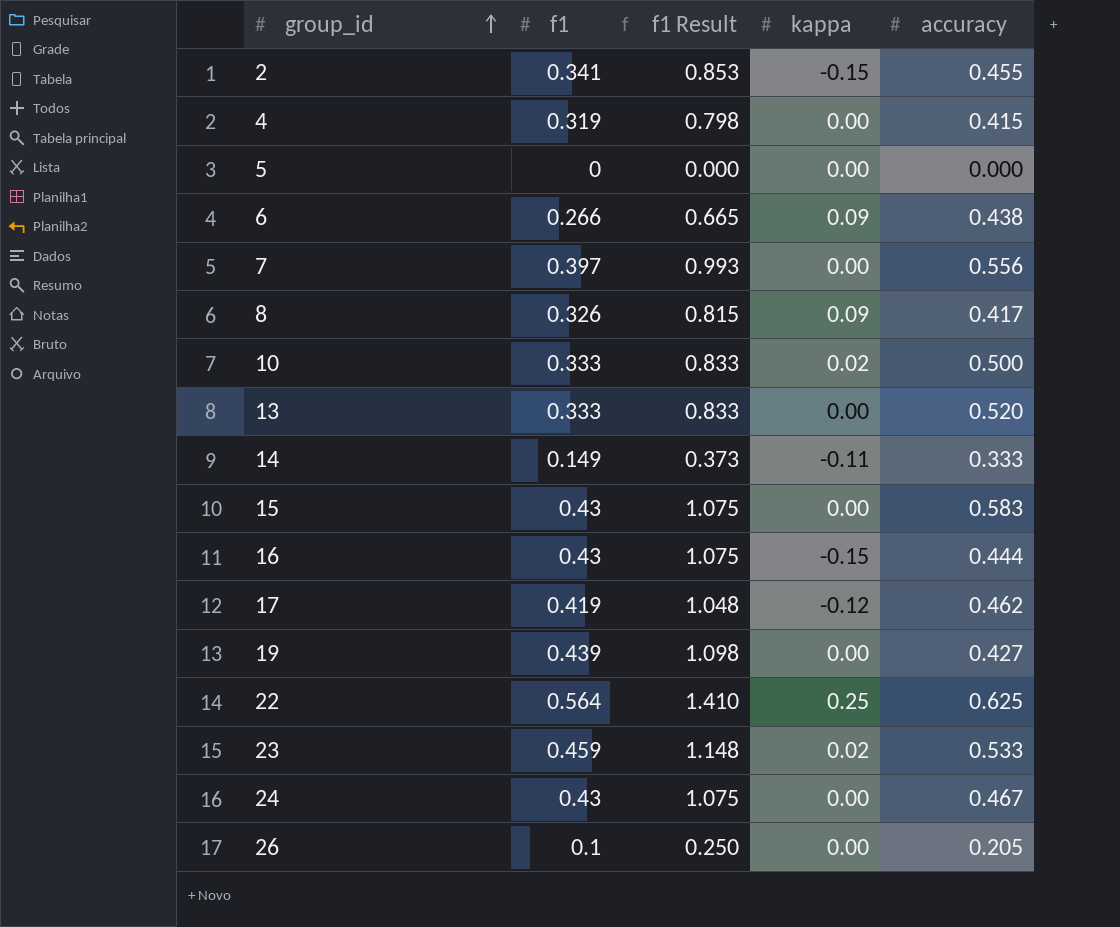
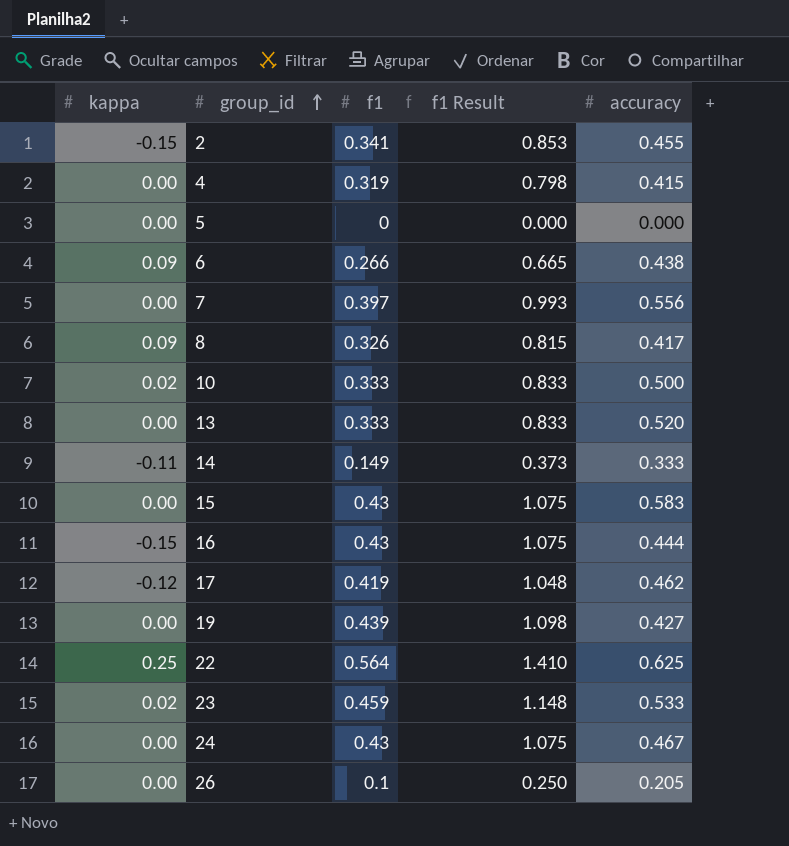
column kappa | position: 4 -> 1

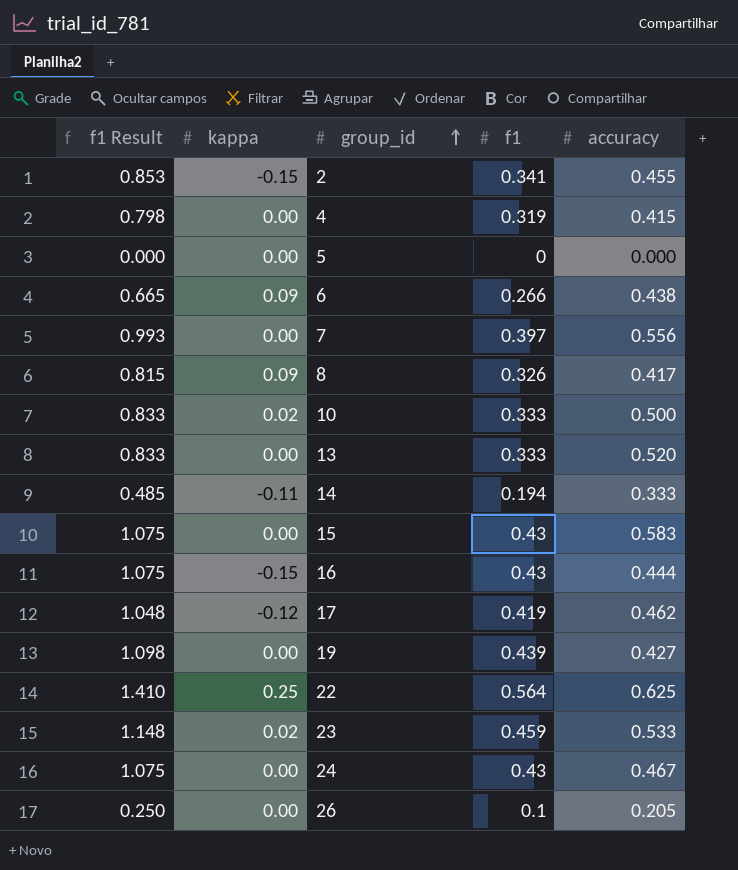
column f1 Result | position: 4 -> 1
14 | f1 Result: 0.373 -> 0.485
14 | f1: 0.149 -> 0.194

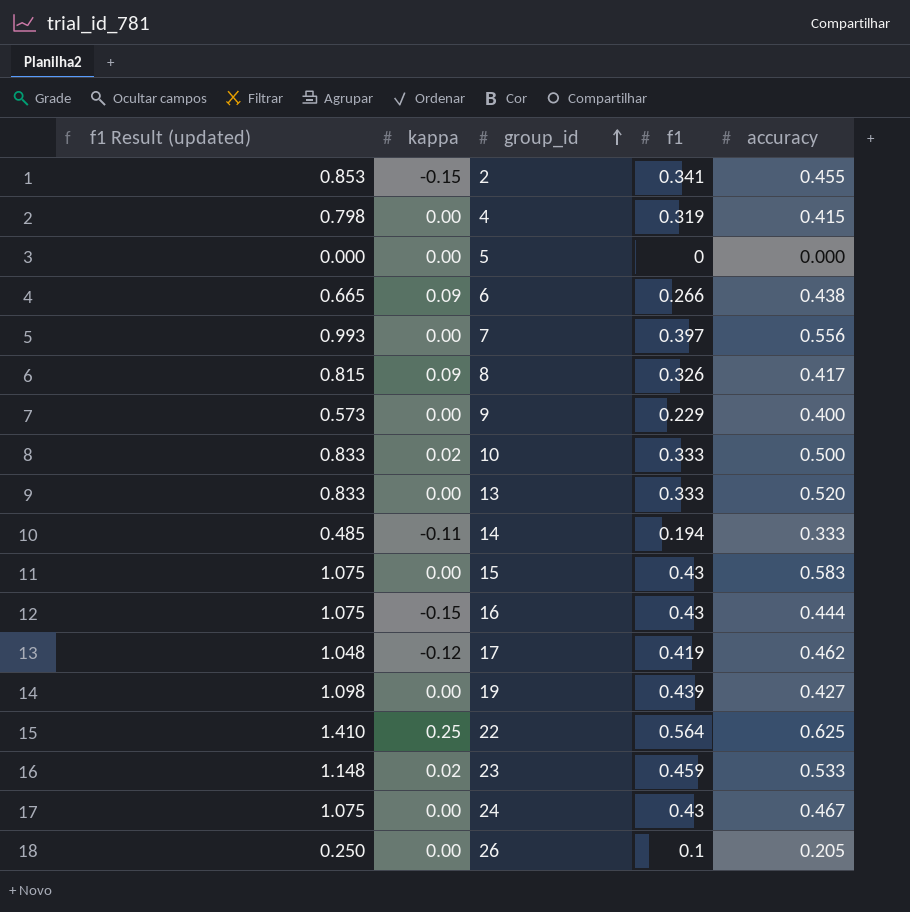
column name: f1 Result -> f1 Result (updated)
row 9: none -> 0.573 | 0.00 | 0.229 | 0.400

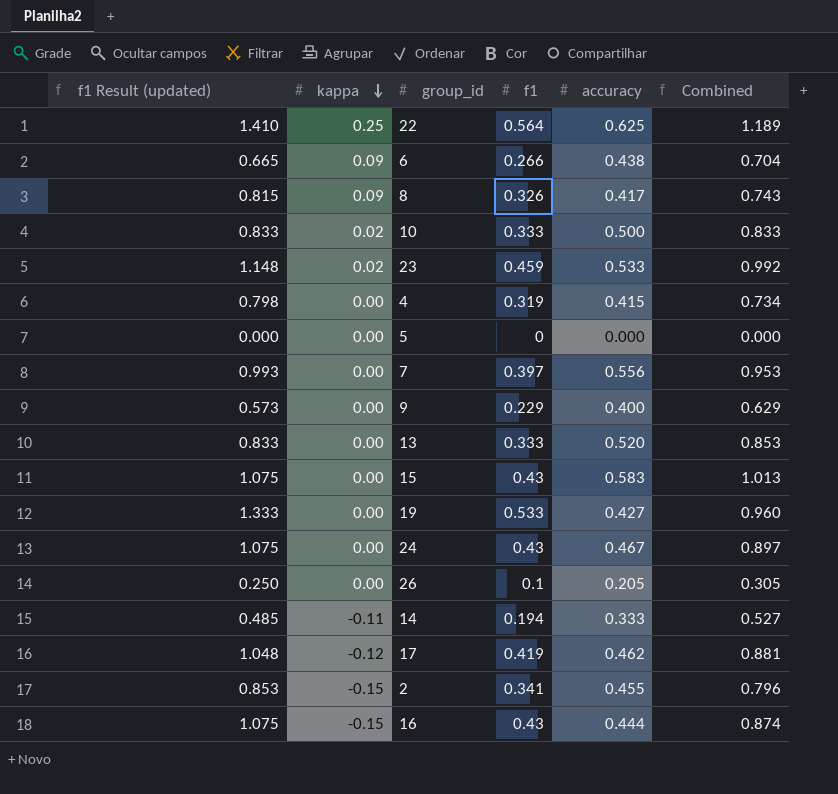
row order: group_id ascending -> kappa descending
column Combined | formula: none -> [f1] + [accuracy]
19 | f1 Result (updated): 1.098 -> 1.333
19 | f1: 0.439 -> 0.533

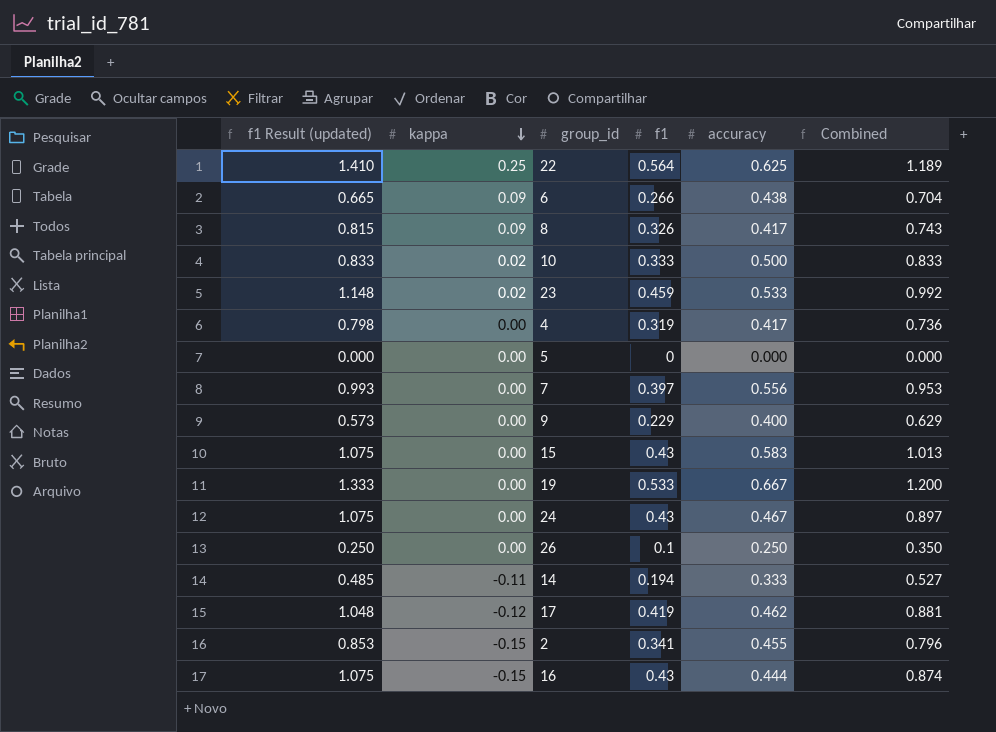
row 13: 0.833 | 0.00 | 0.333 | 0.520 | 0.853 -> none
4 | accuracy: 0.415 -> 0.417
4 | Combined: 0.734 -> 0.736
19 | accuracy: 0.427 -> 0.667
19 | Combined: 0.960 -> 1.200
26 | accuracy: 0.205 -> 0.250
26 | Combined: 0.305 -> 0.350

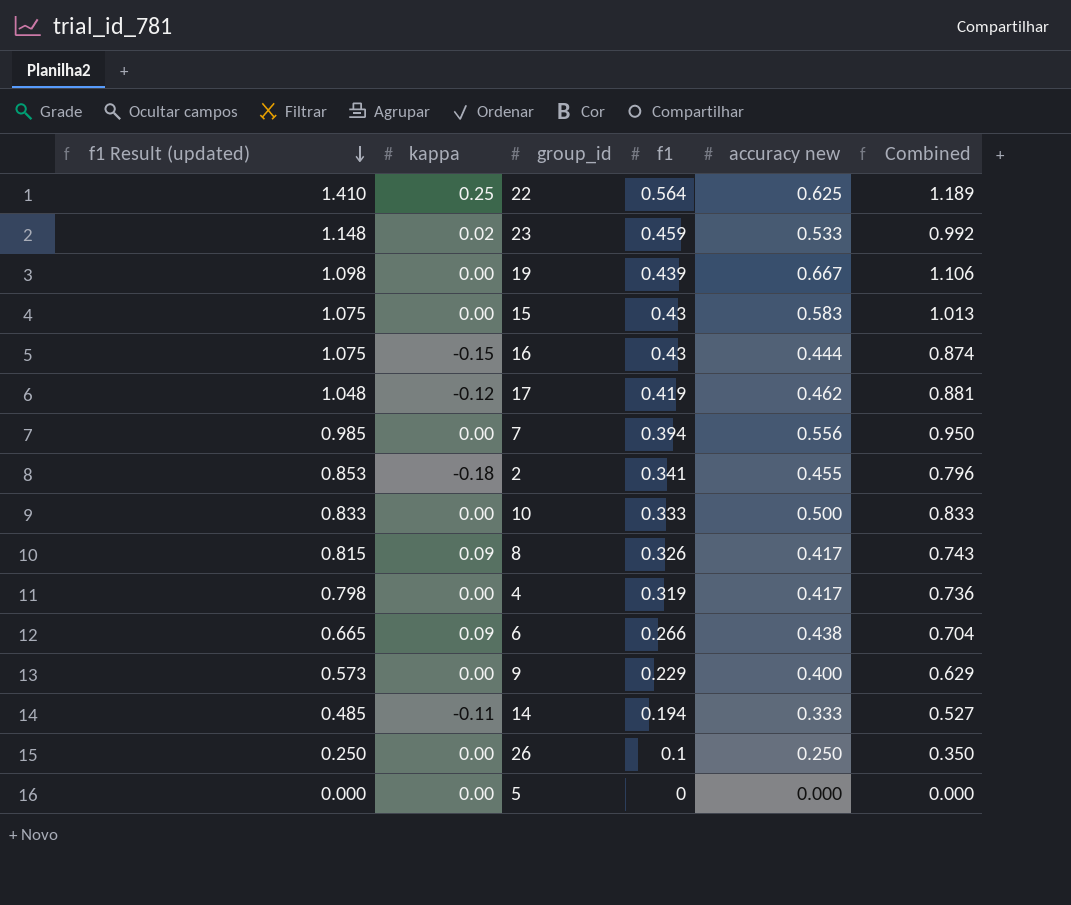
row order: kappa descending -> f1 Result (updated) descending
column name: accuracy -> accuracy new
row 24: 1.075 | 0.00 | 0.43 | 0.467 | 0.897 -> none
19 | f1 Result (updated): 1.333 -> 1.098
19 | f1: 0.533 -> 0.439
19 | Combined: 1.200 -> 1.106
7 | f1 Result (updated): 0.993 -> 0.985
7 | f1: 0.397 -> 0.394
7 | Combined: 0.953 -> 0.950
2 | kappa: -0.15 -> -0.18
10 | kappa: 0.02 -> 0.00

